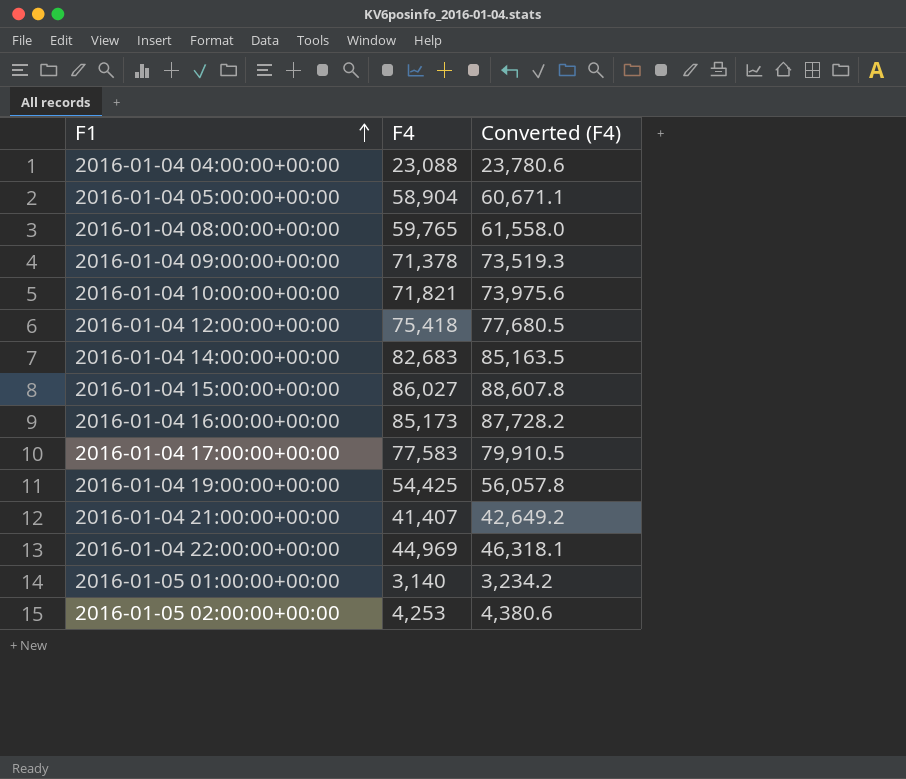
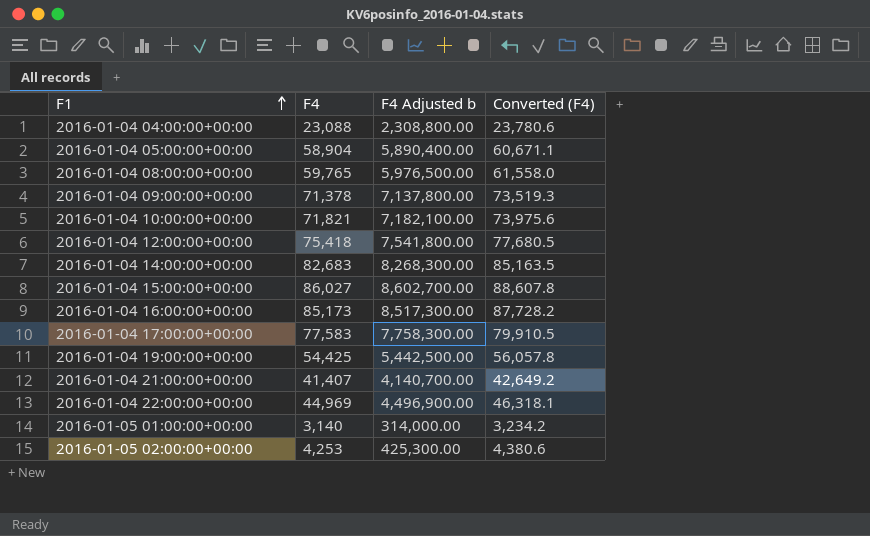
column F4 Adjusted b | formula: none -> [F4] * 100

